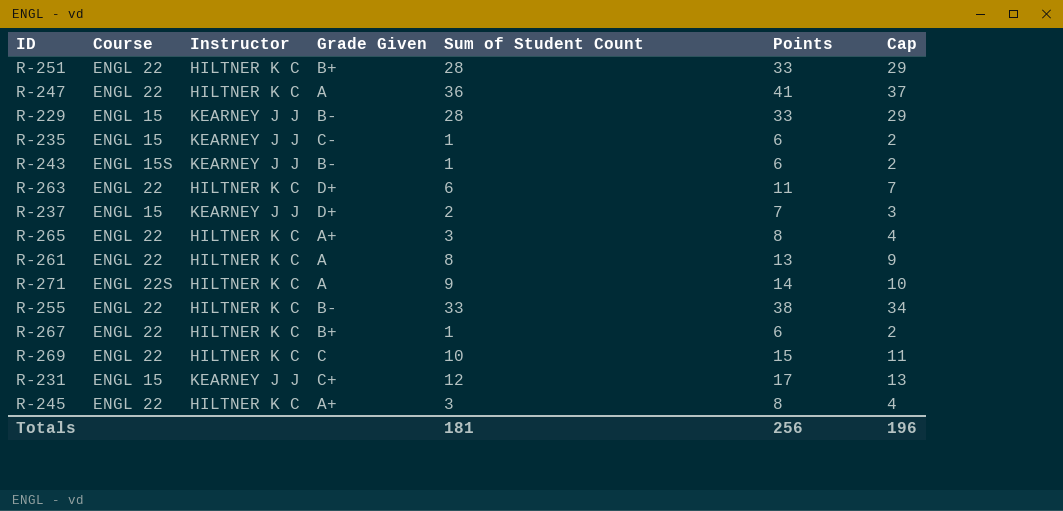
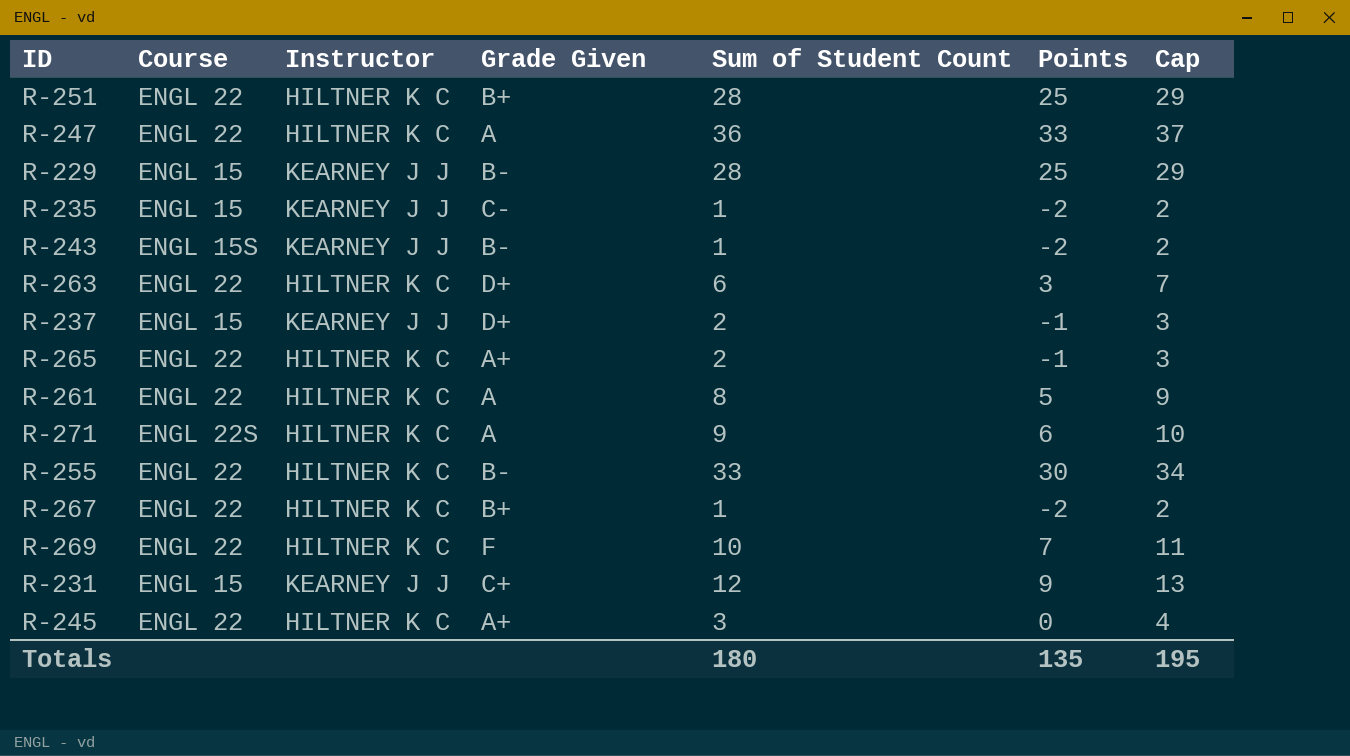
column Points | formula: [Sum of Student Count] + 5 -> [Sum of Student Count] - 3
R-265 | Sum of Student Count: 3 -> 2
R-265 | Cap: 4 -> 3
R-269 | Grade Given: C -> F
Totals | Sum of Student Count: 181 -> 180
Totals | Points: 256 -> 135
Totals | Cap: 196 -> 195

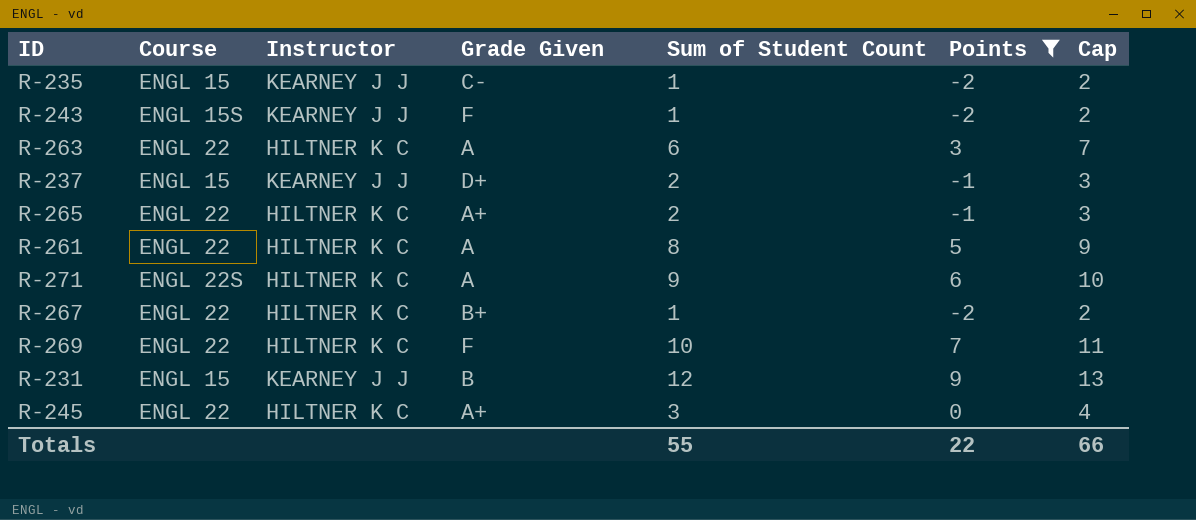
filter: none -> Points <= 9
R-243 | Grade Given: B- -> F
R-263 | Grade Given: D+ -> A
R-231 | Grade Given: C+ -> B
Totals | Sum of Student Count: 180 -> 55
Totals | Points: 135 -> 22
Totals | Cap: 195 -> 66

